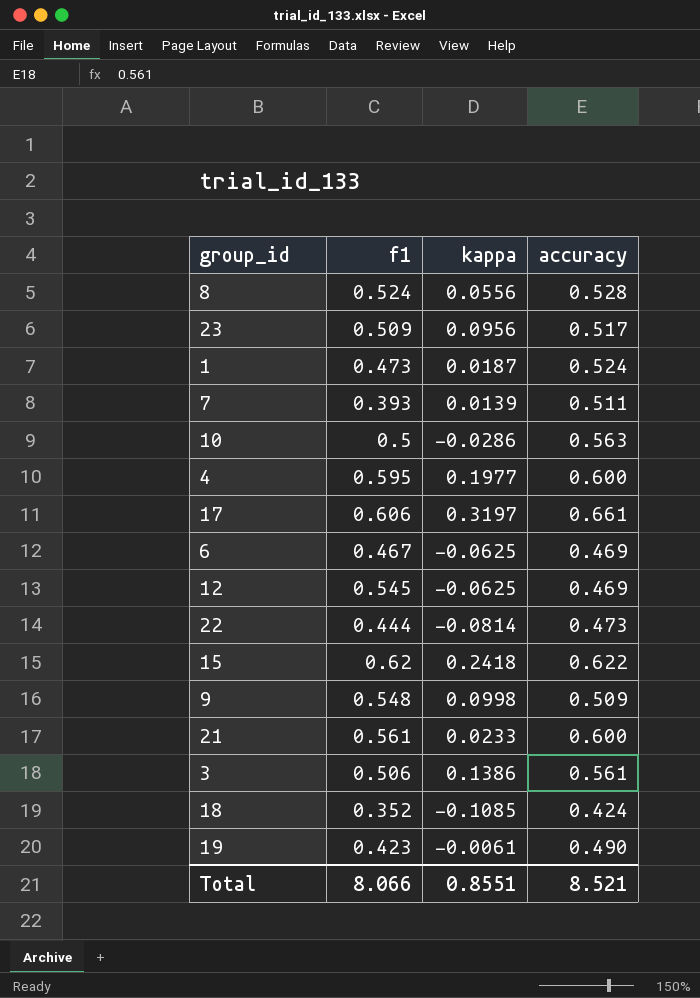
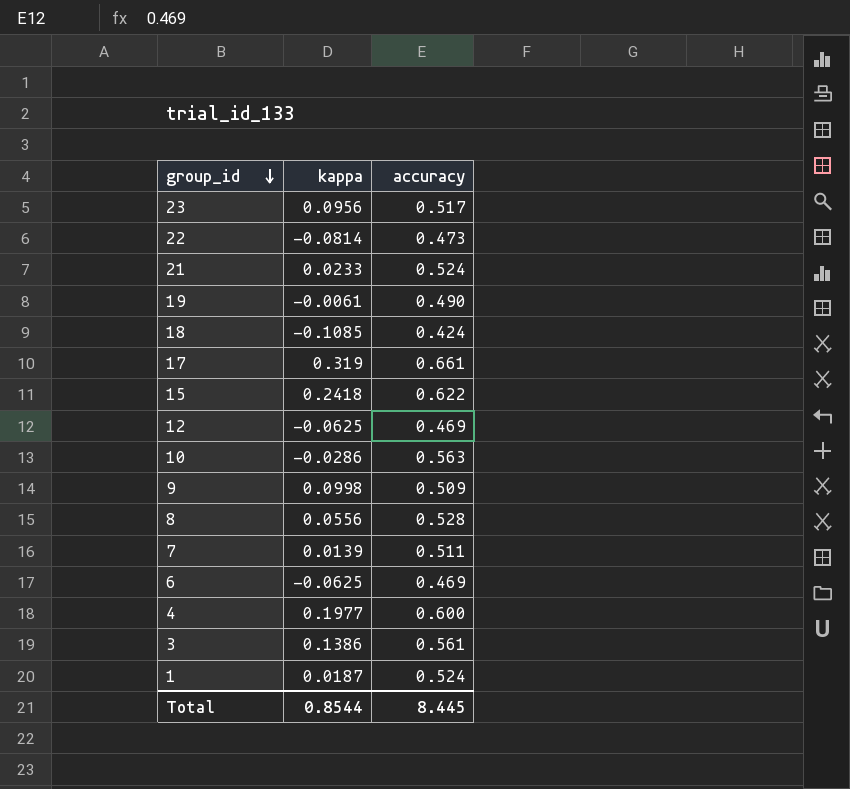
row order: none -> group_id descending
column f1 | position: 2 -> none
21 | accuracy: 0.600 -> 0.524
17 | kappa: 0.3197 -> 0.319
Total | kappa: 0.8551 -> 0.8544
Total | accuracy: 8.521 -> 8.445

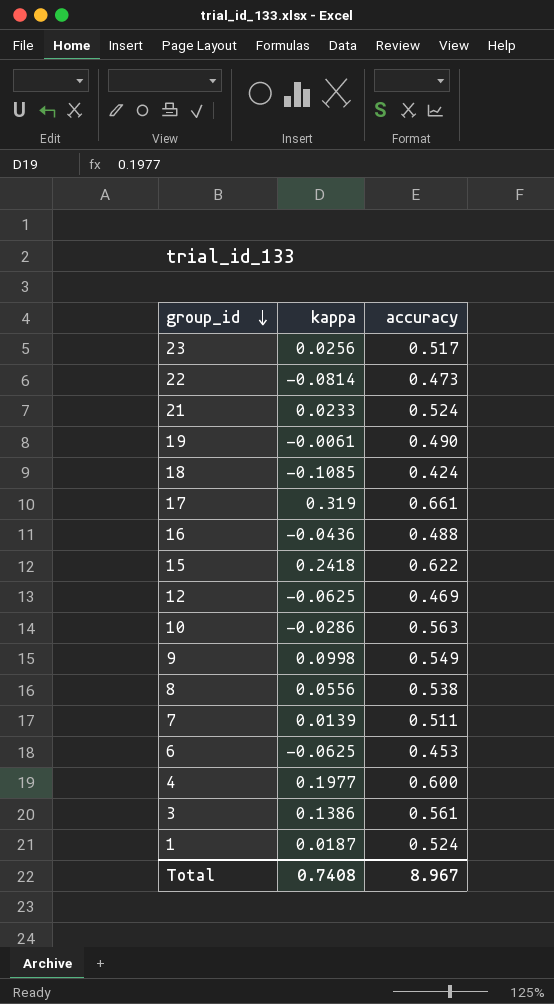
23 | kappa: 0.0956 -> 0.0256
row 16: none -> -0.0436 | 0.488
9 | accuracy: 0.509 -> 0.549
8 | accuracy: 0.528 -> 0.538
6 | accuracy: 0.469 -> 0.453
Total | kappa: 0.8544 -> 0.7408
Total | accuracy: 8.445 -> 8.967

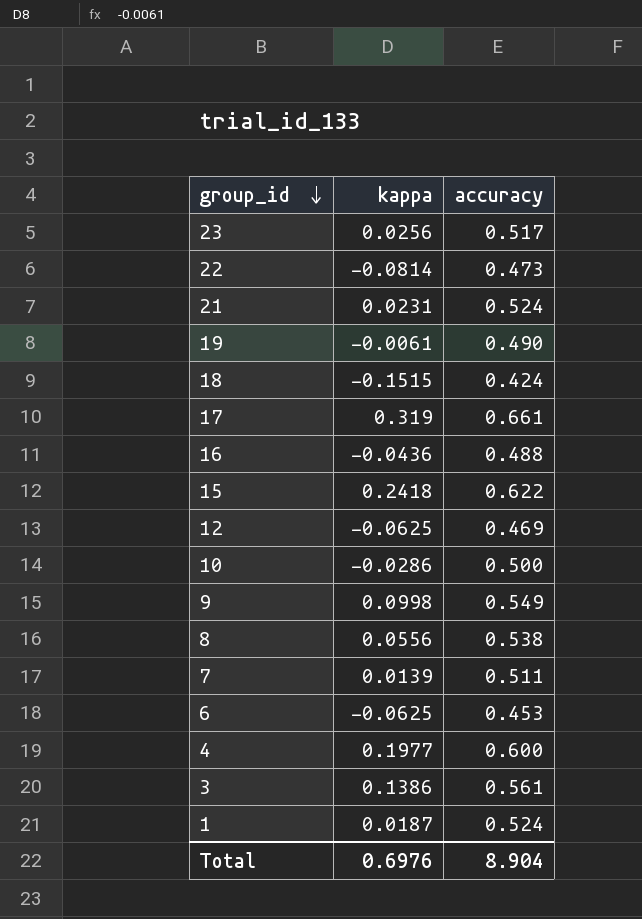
21 | kappa: 0.0233 -> 0.0231
18 | kappa: -0.1085 -> -0.1515
10 | accuracy: 0.563 -> 0.500
Total | kappa: 0.7408 -> 0.6976
Total | accuracy: 8.967 -> 8.904

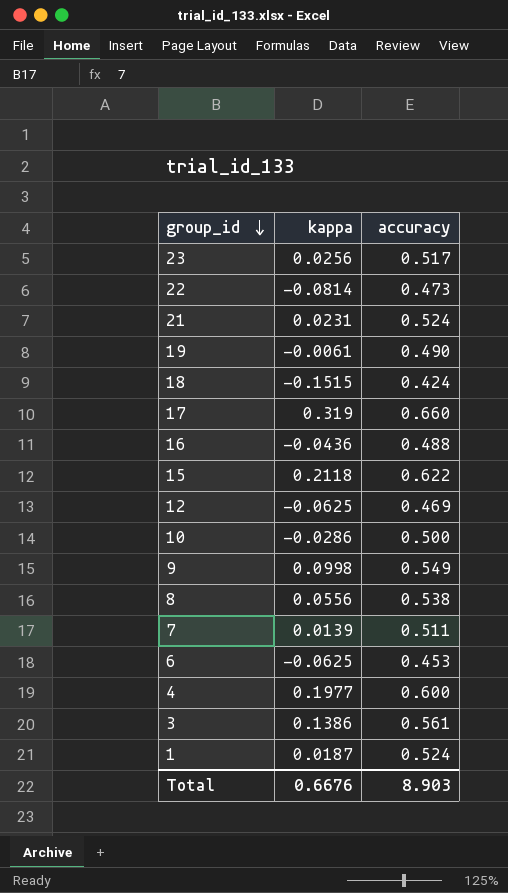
17 | accuracy: 0.661 -> 0.660
15 | kappa: 0.2418 -> 0.2118
Total | kappa: 0.6976 -> 0.6676
Total | accuracy: 8.904 -> 8.903

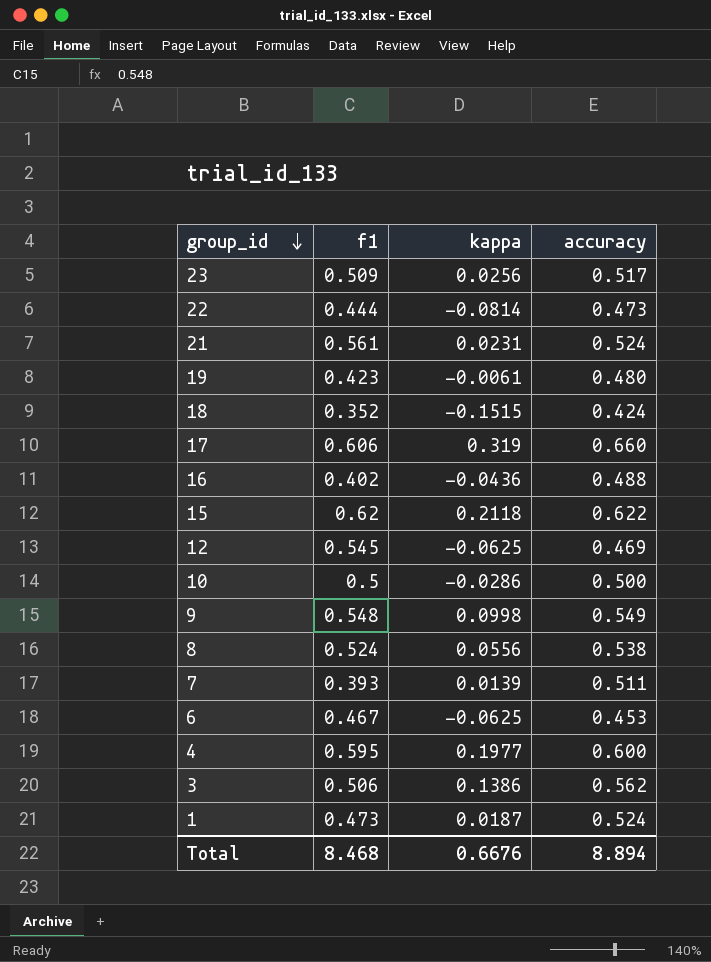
column f1 | position: none -> 2
19 | accuracy: 0.490 -> 0.480
3 | accuracy: 0.561 -> 0.562
Total | accuracy: 8.903 -> 8.894

